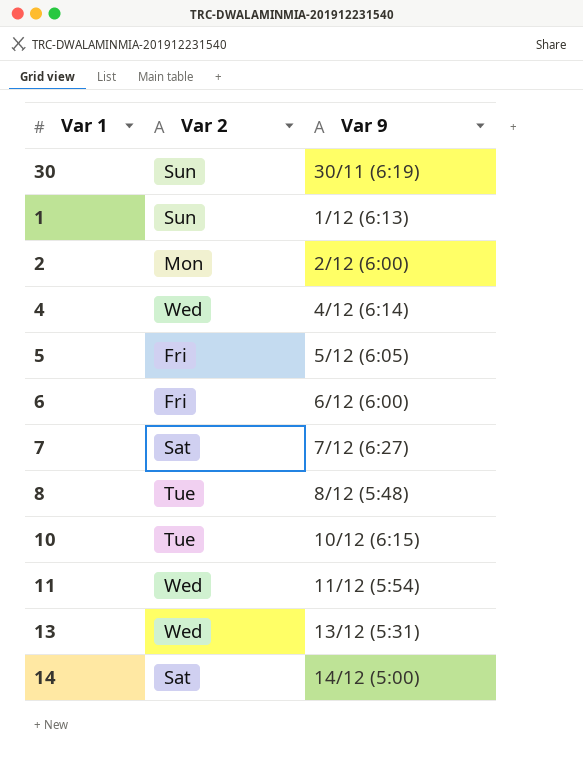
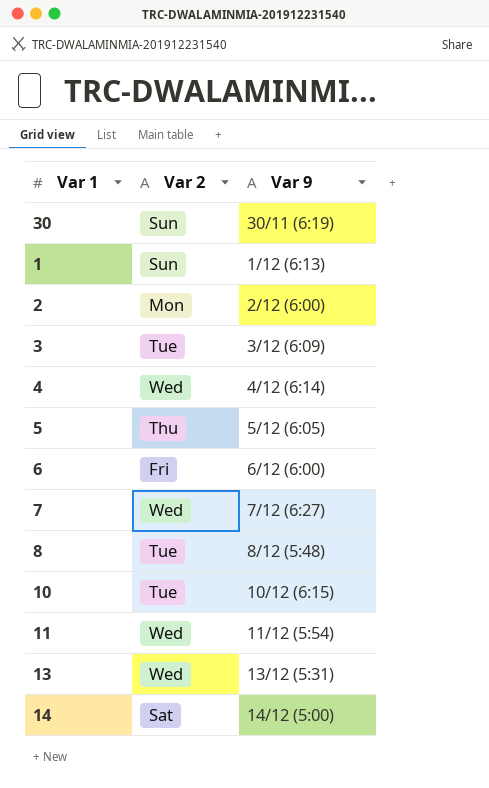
row 3: none -> Tue | 3/12 (6:09)
5 | Var 2: Fri -> Thu
7 | Var 2: Sat -> Wed

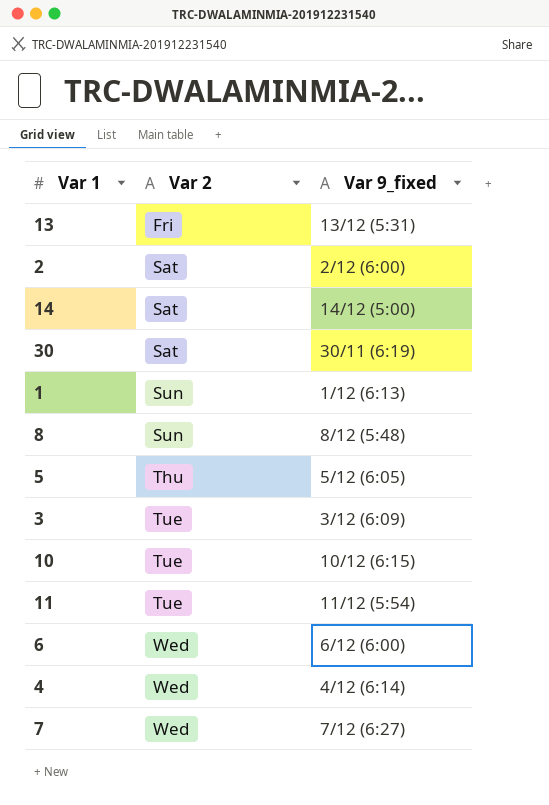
row order: none -> Var 2 ascending
column name: Var 9 -> Var 9_fixed
13 | Var 2: Wed -> Fri
2 | Var 2: Mon -> Sat
30 | Var 2: Sun -> Sat
8 | Var 2: Tue -> Sun
11 | Var 2: Wed -> Tue
6 | Var 2: Fri -> Wed

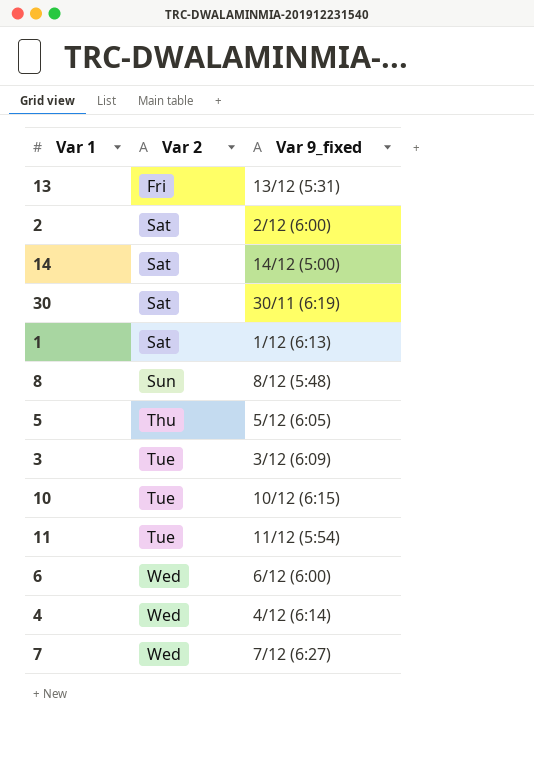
1 | Var 2: Sun -> Sat

